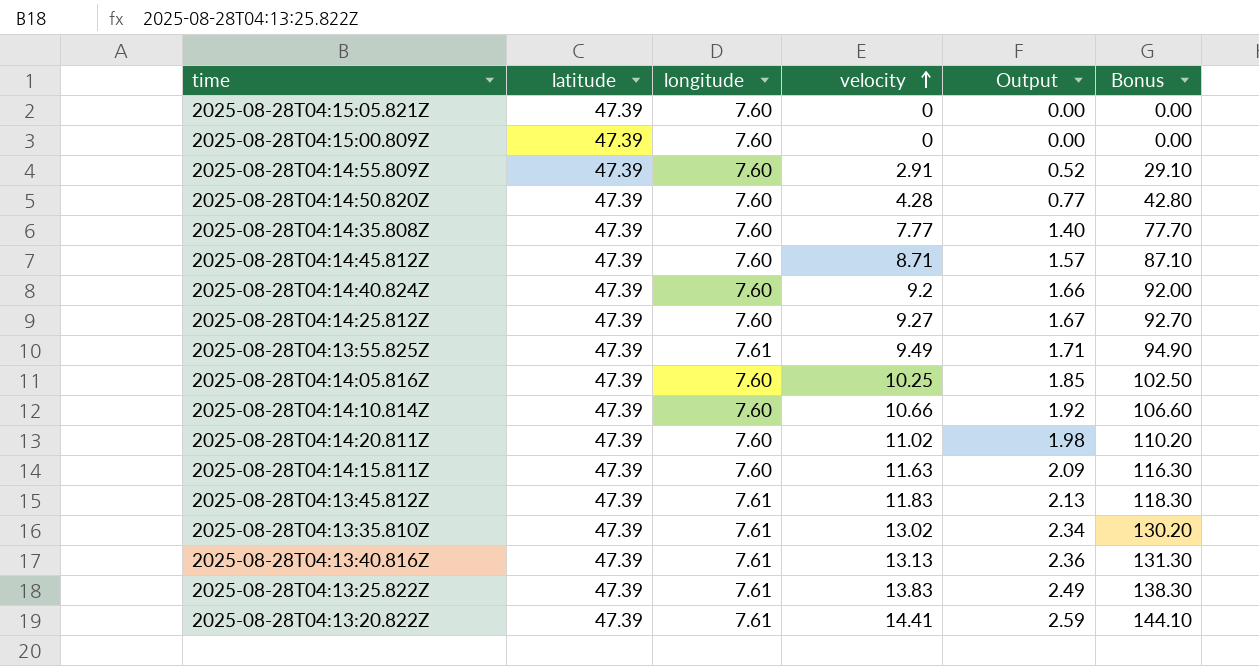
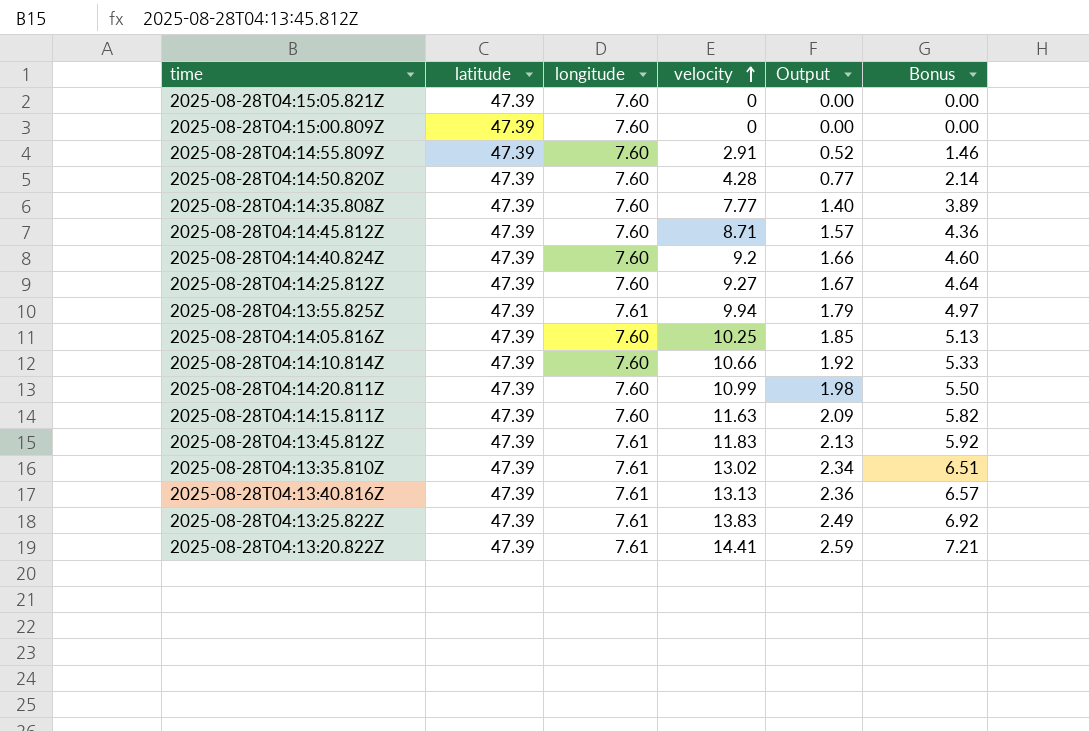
column Bonus | formula: [velocity] * 10 -> [velocity] * 0.5
2025-08-28T04:13:55.825Z | velocity: 9.49 -> 9.94
2025-08-28T04:13:55.825Z | Output: 1.71 -> 1.79
2025-08-28T04:14:20.811Z | velocity: 11.02 -> 10.99

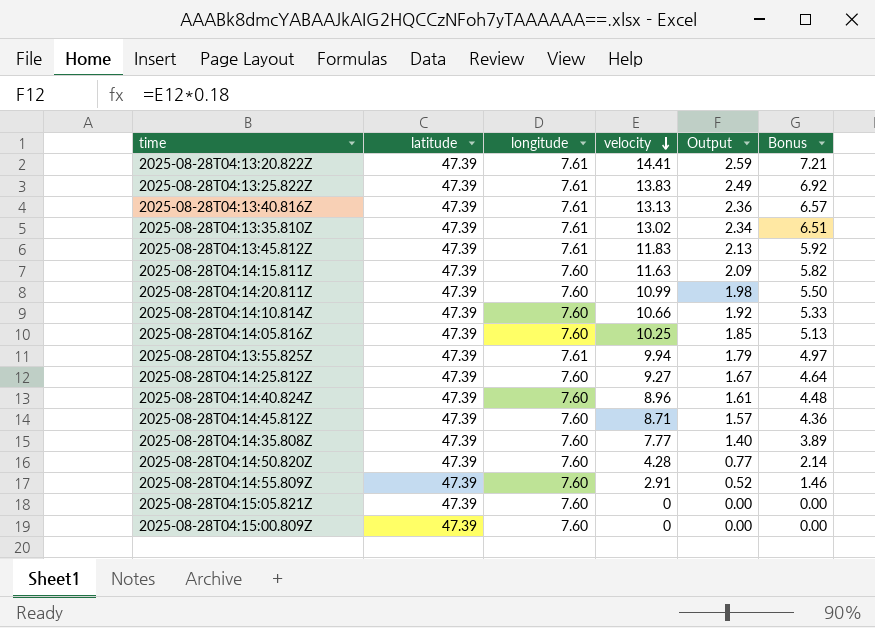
row order: velocity ascending -> velocity descending
2025-08-28T04:14:40.824Z | velocity: 9.2 -> 8.96
2025-08-28T04:14:40.824Z | Output: 1.66 -> 1.61
2025-08-28T04:14:40.824Z | Bonus: 4.60 -> 4.48

